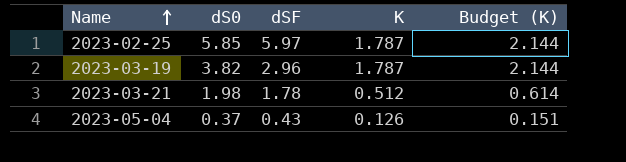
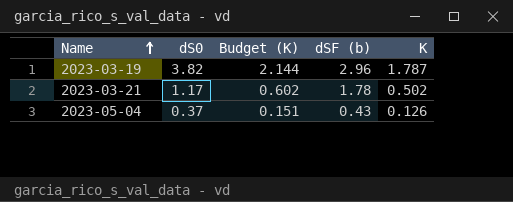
column Budget (K) | position: 5 -> 3
column name: dSF -> dSF (b)
row 2023-02-25: 5.85 | 5.97 | 1.787 | 2.144 -> none
2023-03-21 | dS0: 1.98 -> 1.17
2023-03-21 | Budget (K): 0.614 -> 0.602
2023-03-21 | K: 0.512 -> 0.502

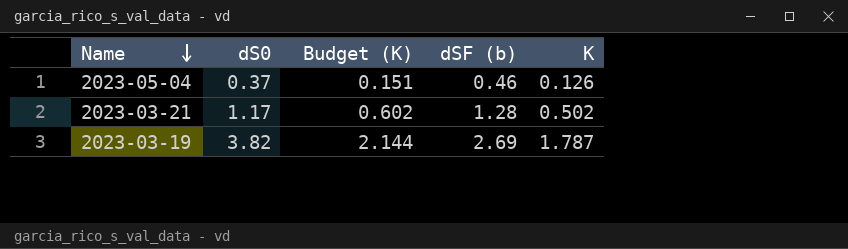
row order: Name ascending -> Name descending
2023-05-04 | dSF (b): 0.43 -> 0.46
2023-03-21 | dSF (b): 1.78 -> 1.28
2023-03-19 | dSF (b): 2.96 -> 2.69

